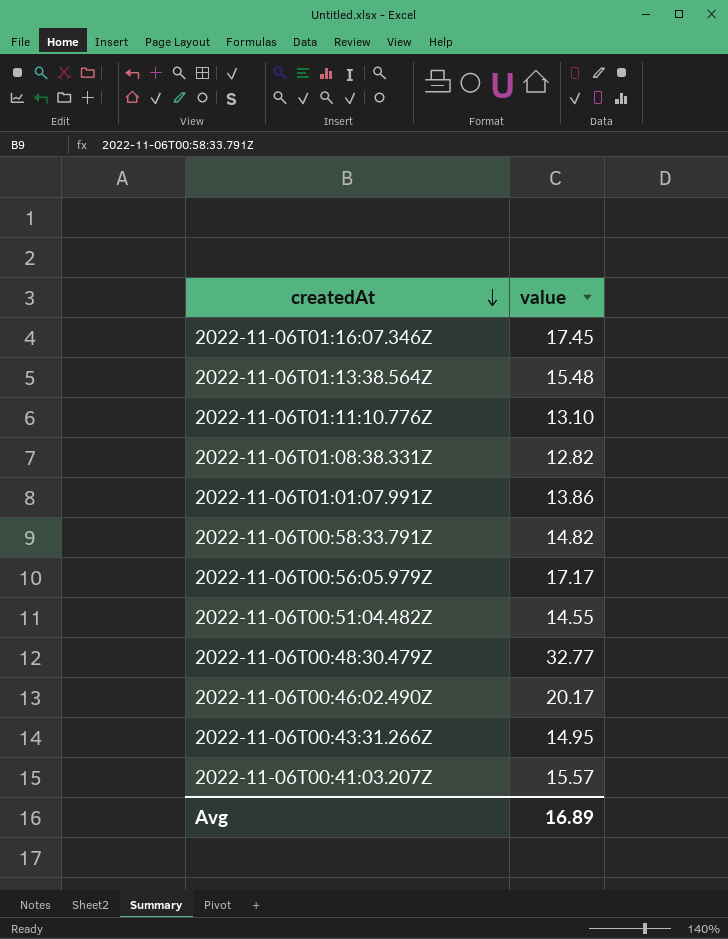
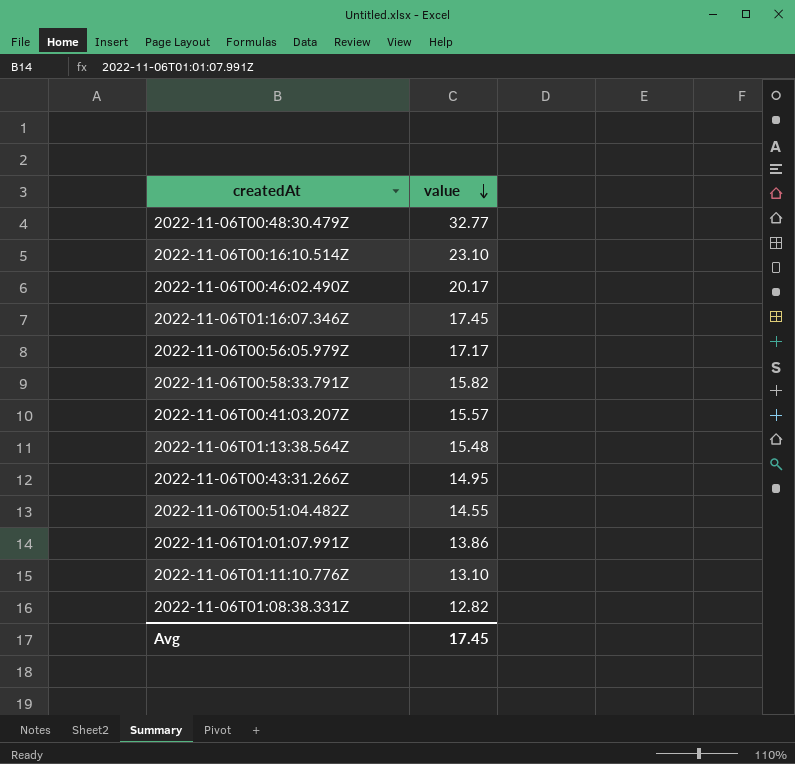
row order: createdAt descending -> value descending
row 2022-11-06T00:16:10.514Z: none -> 23.10
2022-11-06T00:58:33.791Z | value: 14.82 -> 15.82
Avg | value: 16.89 -> 17.45

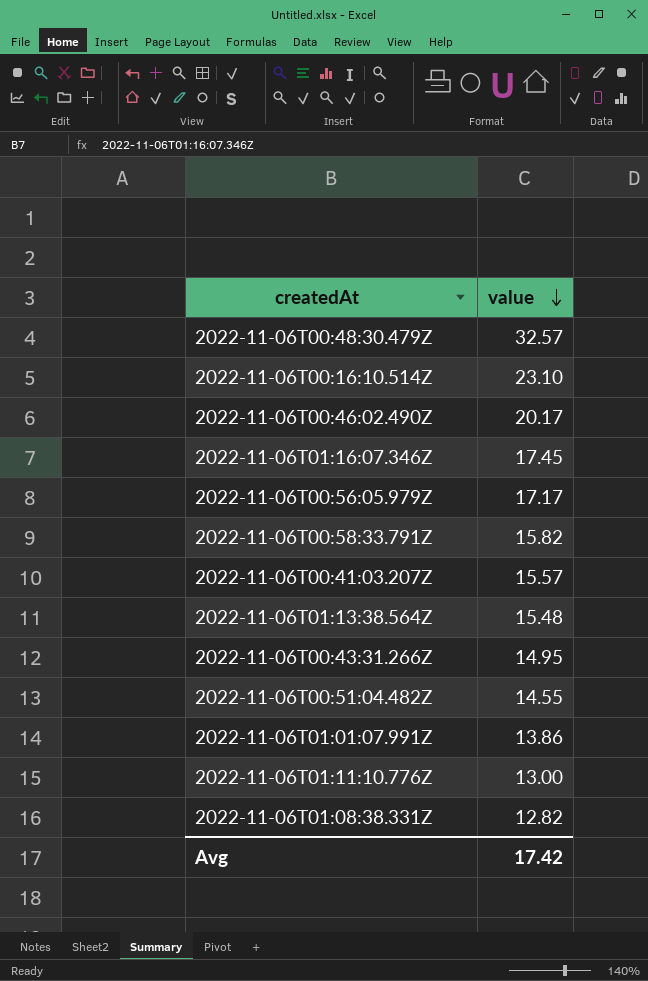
2022-11-06T00:48:30.479Z | value: 32.77 -> 32.57
2022-11-06T01:11:10.776Z | value: 13.10 -> 13.00
Avg | value: 17.45 -> 17.42

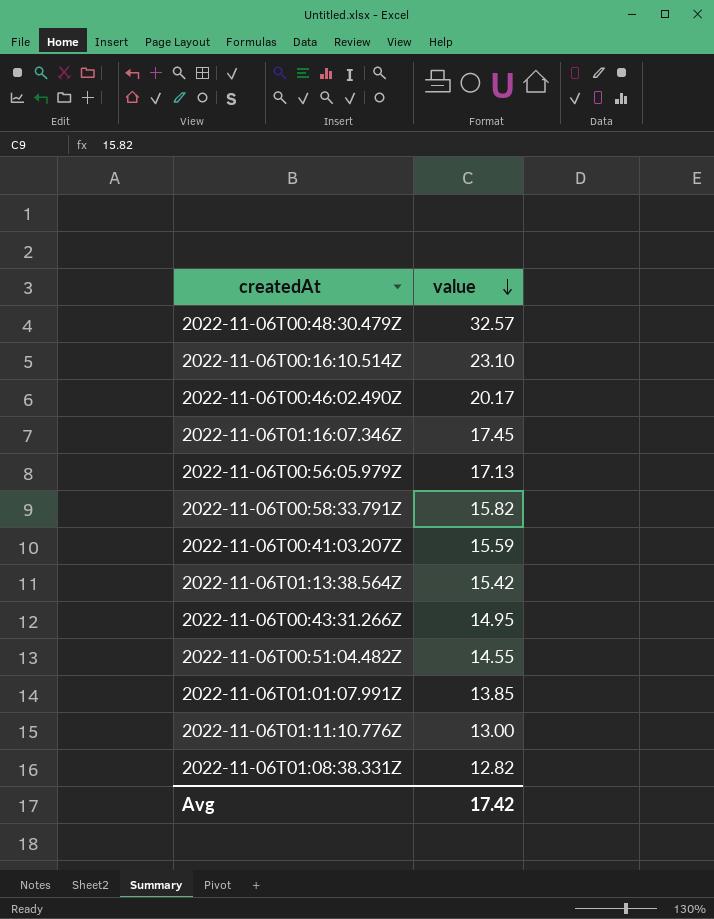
2022-11-06T00:56:05.979Z | value: 17.17 -> 17.13
2022-11-06T00:41:03.207Z | value: 15.57 -> 15.59
2022-11-06T01:13:38.564Z | value: 15.48 -> 15.42
2022-11-06T01:01:07.991Z | value: 13.86 -> 13.85

